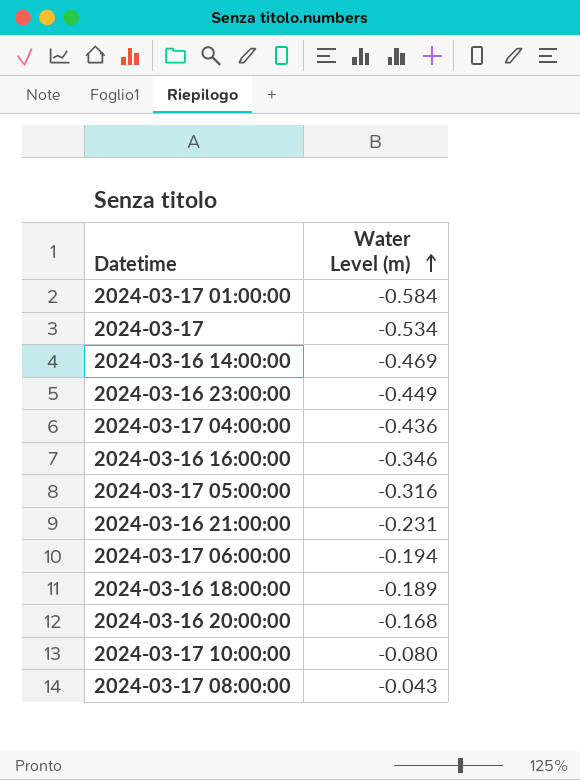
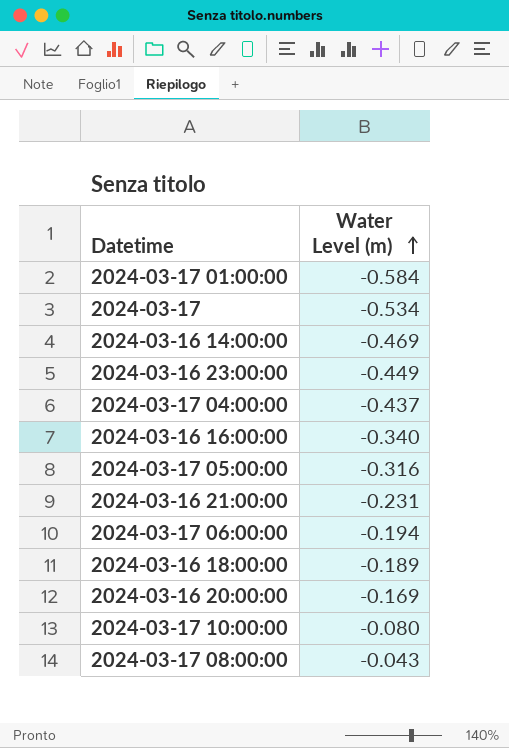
2024-03-17 04:00:00 | Water Level (m): -0.436 -> -0.437
2024-03-16 16:00:00 | Water Level (m): -0.346 -> -0.340
2024-03-16 20:00:00 | Water Level (m): -0.168 -> -0.169

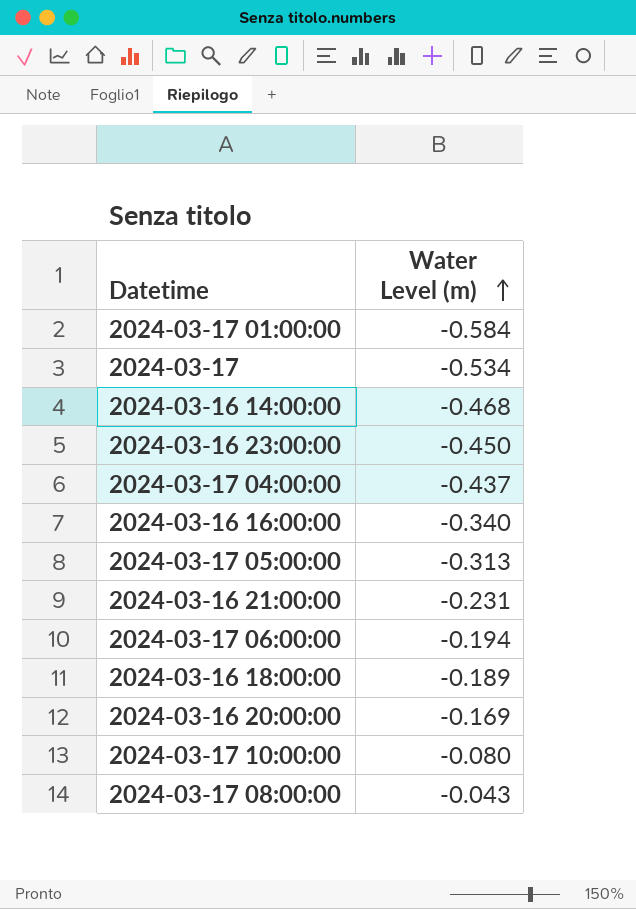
2024-03-16 14:00:00 | Water Level (m): -0.469 -> -0.468
2024-03-16 23:00:00 | Water Level (m): -0.449 -> -0.450
2024-03-17 05:00:00 | Water Level (m): -0.316 -> -0.313

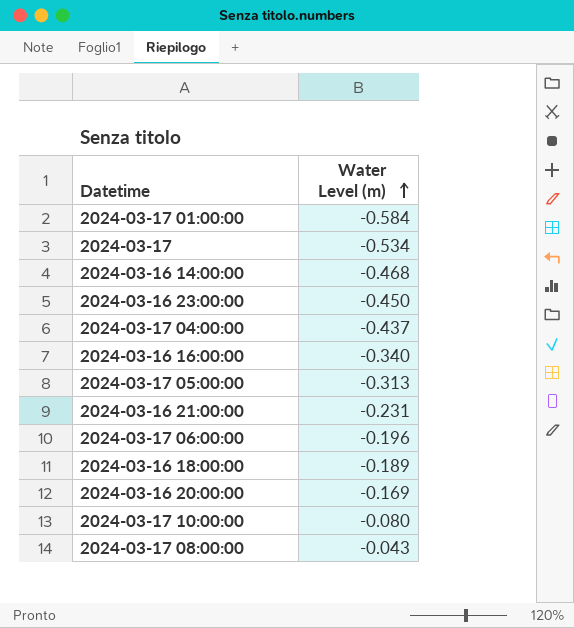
2024-03-17 06:00:00 | Water Level (m): -0.194 -> -0.196

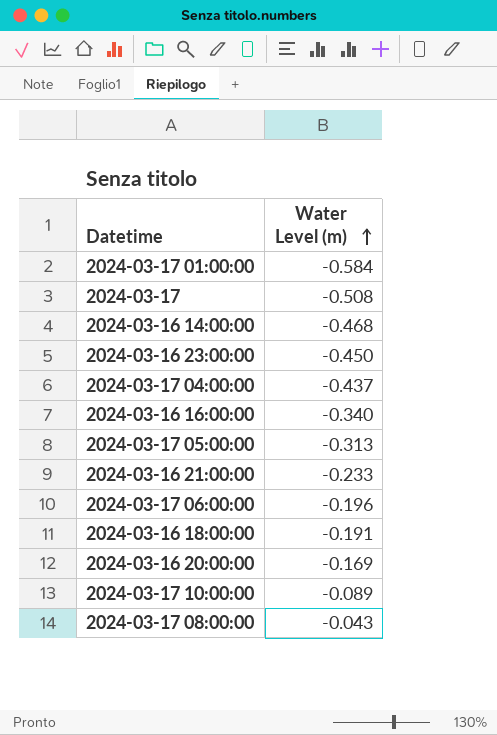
2024-03-17 | Water Level (m): -0.534 -> -0.508
2024-03-16 21:00:00 | Water Level (m): -0.231 -> -0.233
2024-03-16 18:00:00 | Water Level (m): -0.189 -> -0.191
2024-03-17 10:00:00 | Water Level (m): -0.080 -> -0.089

